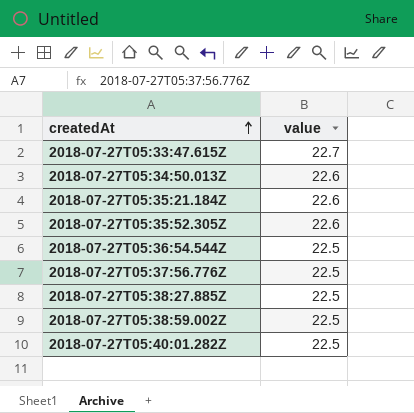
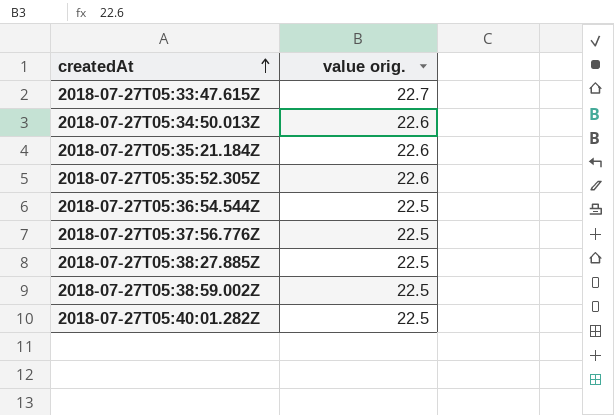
column name: value -> value orig.

